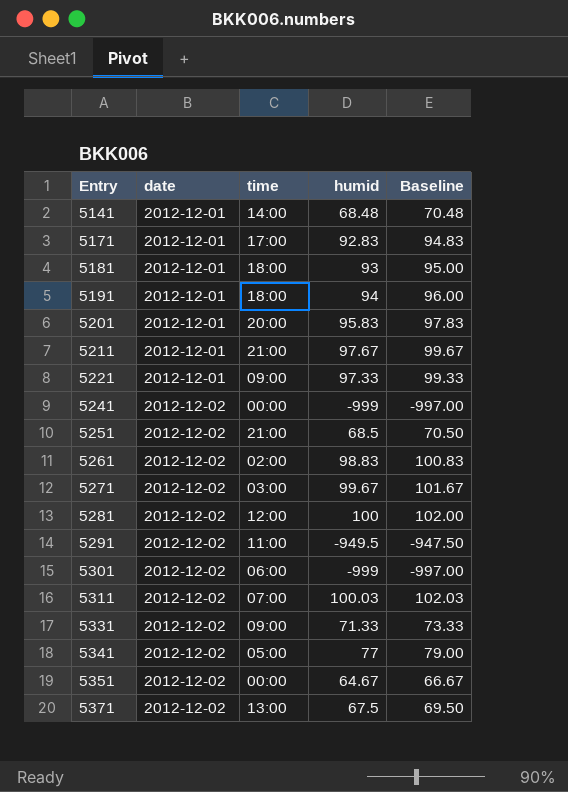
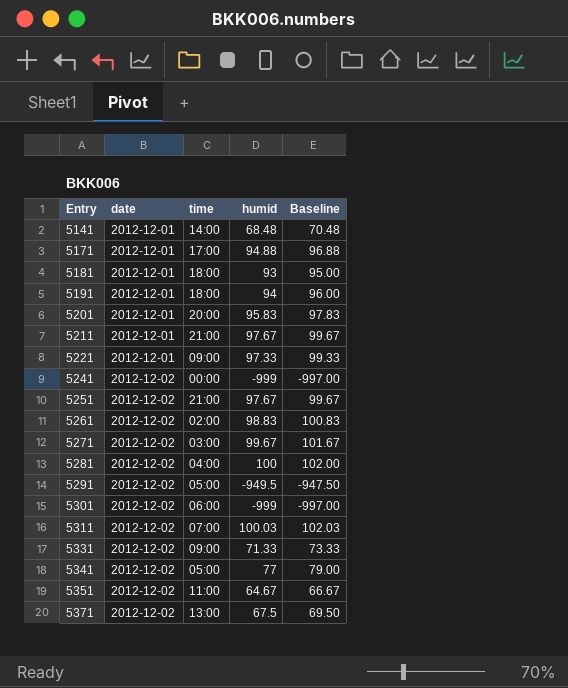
5171 | humid: 92.83 -> 94.88
5171 | Baseline: 94.83 -> 96.88
5251 | humid: 68.5 -> 97.67
5251 | Baseline: 70.50 -> 99.67
5281 | time: 12:00 -> 04:00
5291 | time: 11:00 -> 05:00
5351 | time: 00:00 -> 11:00

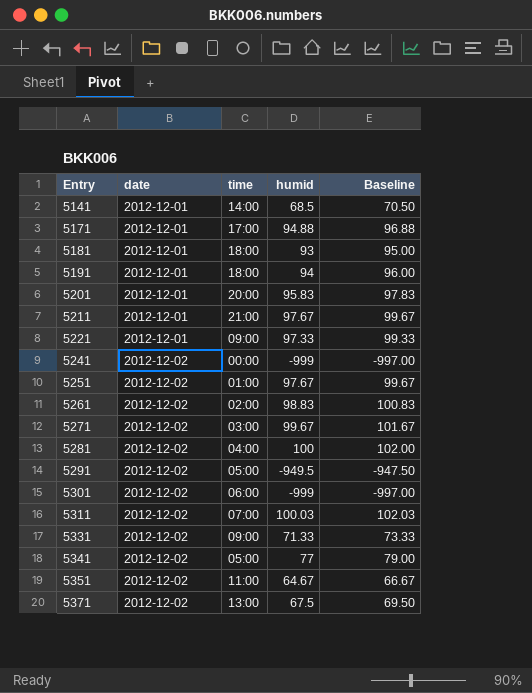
5141 | humid: 68.48 -> 68.5
5141 | Baseline: 70.48 -> 70.50
5251 | time: 21:00 -> 01:00

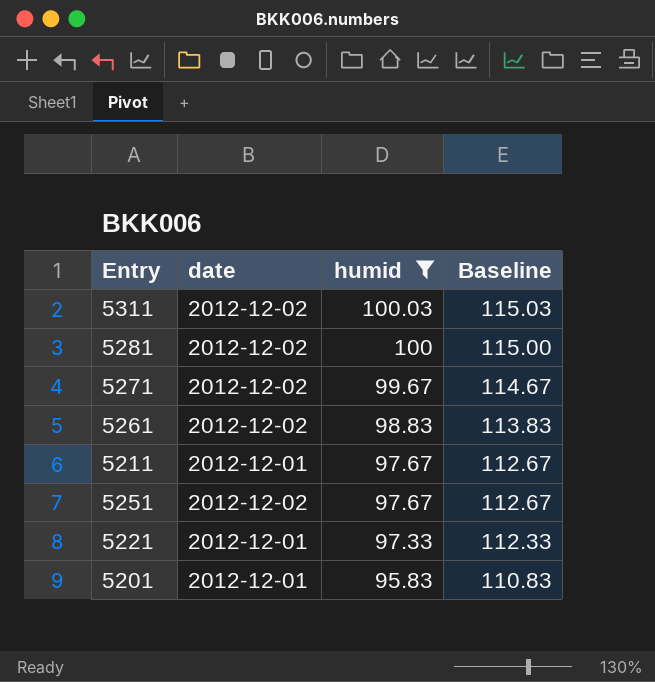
filter: none -> humid >= 95.83
row order: Entry ascending -> humid descending
column time | position: 3 -> none
column Baseline | formula: [humid] + 2 -> [humid] + 15

